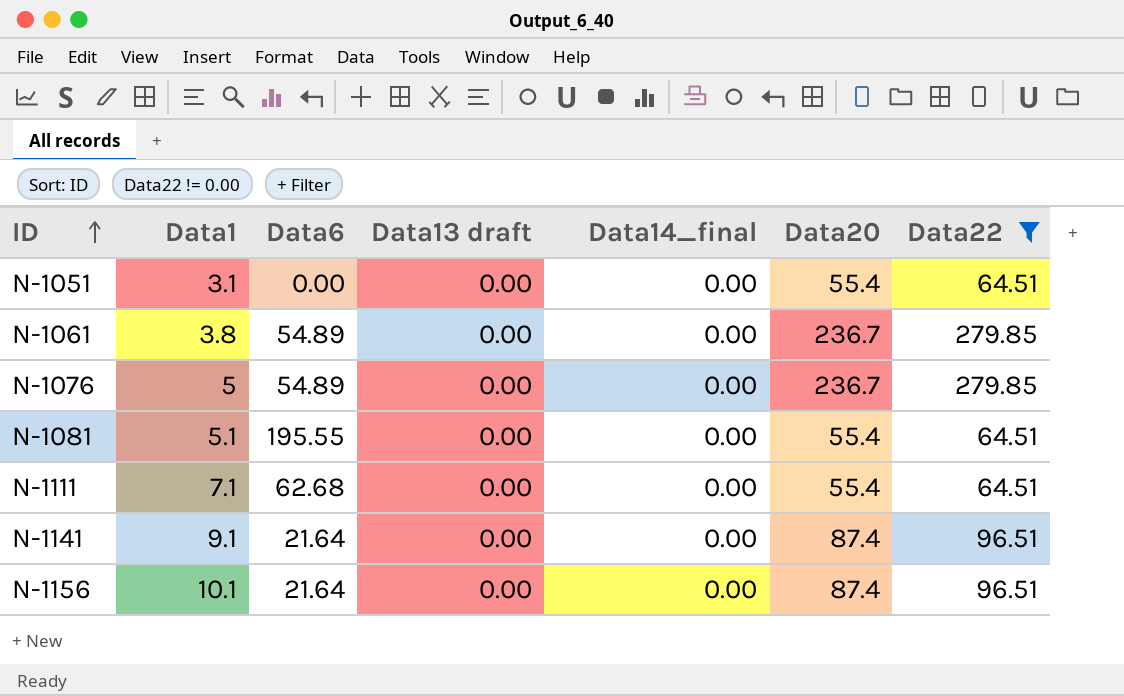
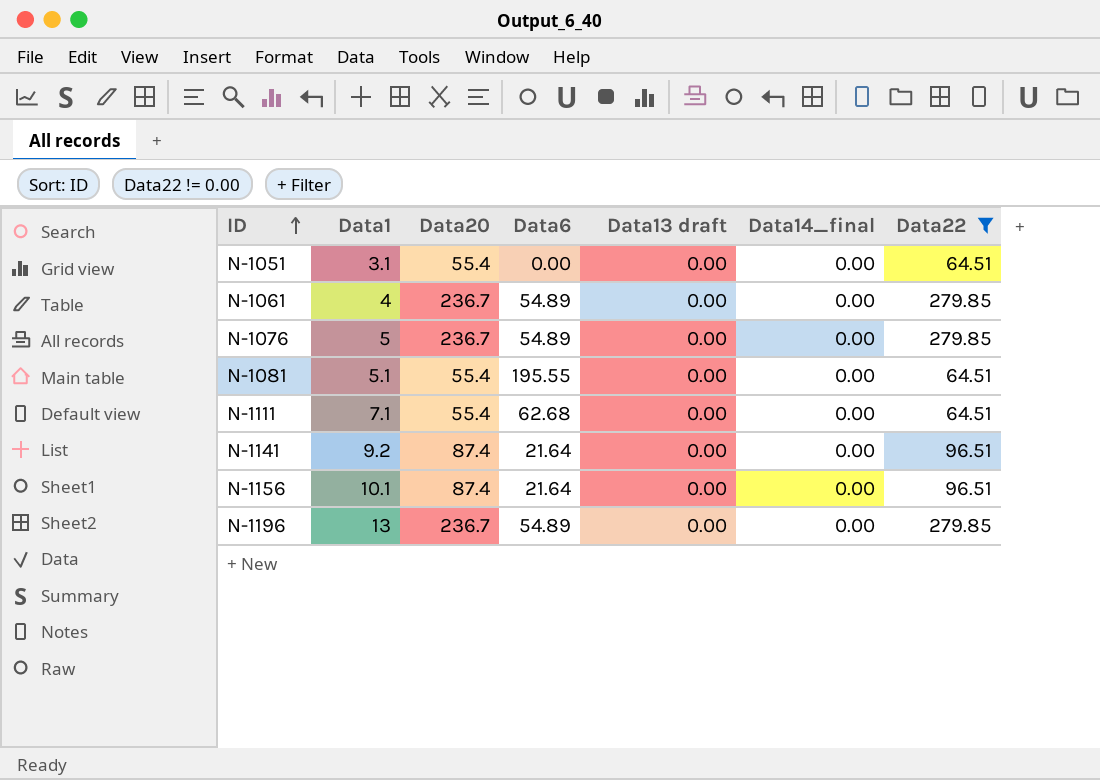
column Data20 | position: 6 -> 3
N-1061 | Data1: 3.8 -> 4
N-1141 | Data1: 9.1 -> 9.2
row N-1196: none -> 13 | 236.7 | 54.89 | 0.00 | 0.00 | 279.85

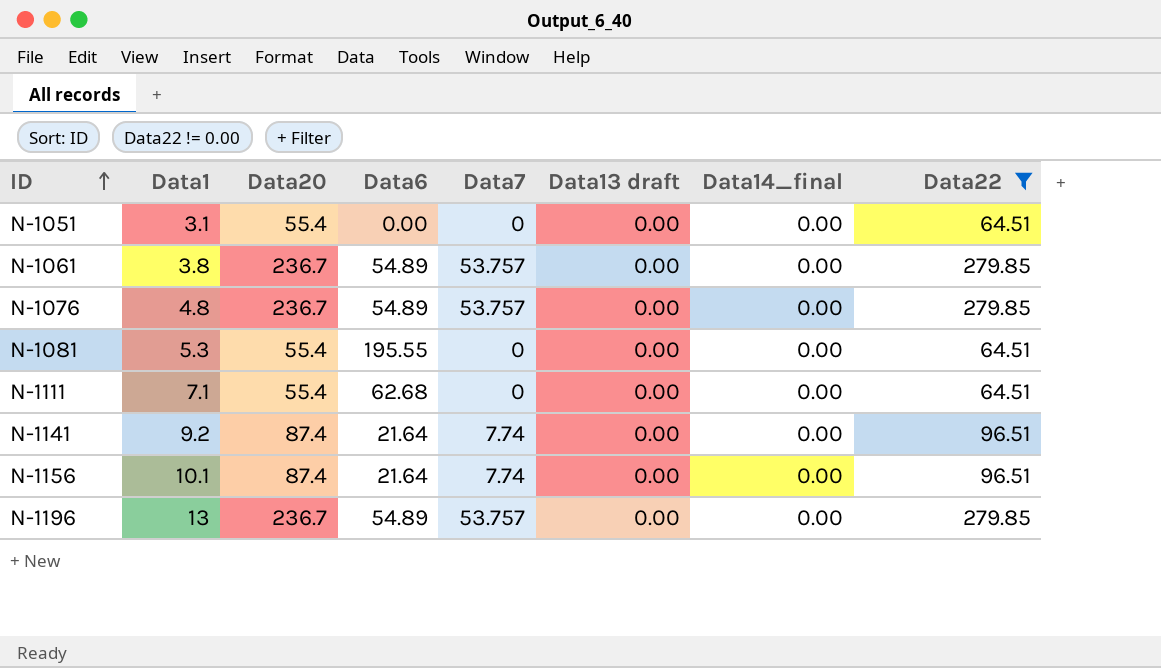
column Data7 | position: none -> 5
N-1061 | Data1: 4 -> 3.8
N-1076 | Data1: 5 -> 4.8
N-1081 | Data1: 5.1 -> 5.3

